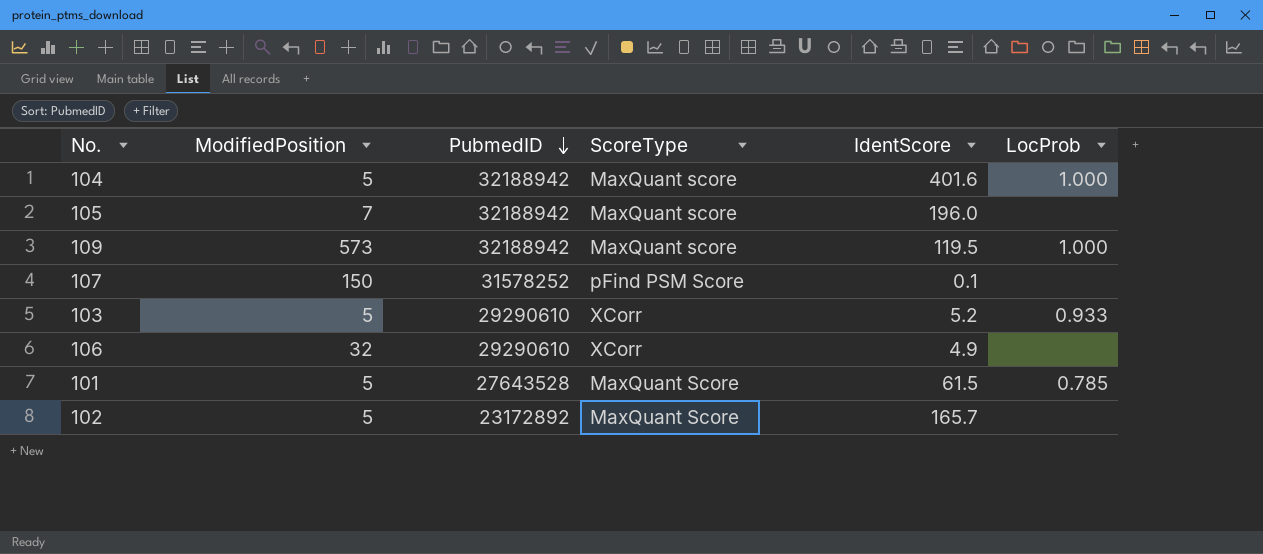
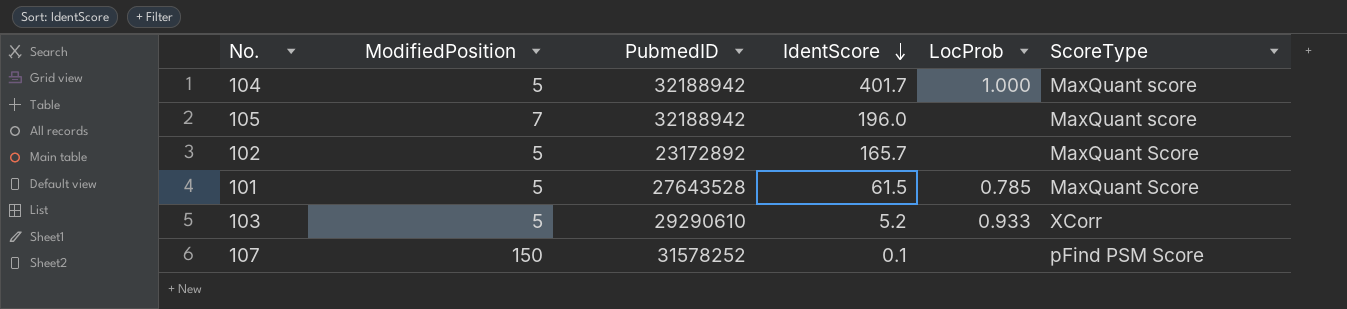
row order: PubmedID descending -> IdentScore descending
column ScoreType | position: 4 -> 6
row 109: 573 | 32188942 | MaxQuant score | 119.5 | 1.000 -> none
row 106: 32 | 29290610 | XCorr | 4.9 | none -> none
104 | IdentScore: 401.6 -> 401.7

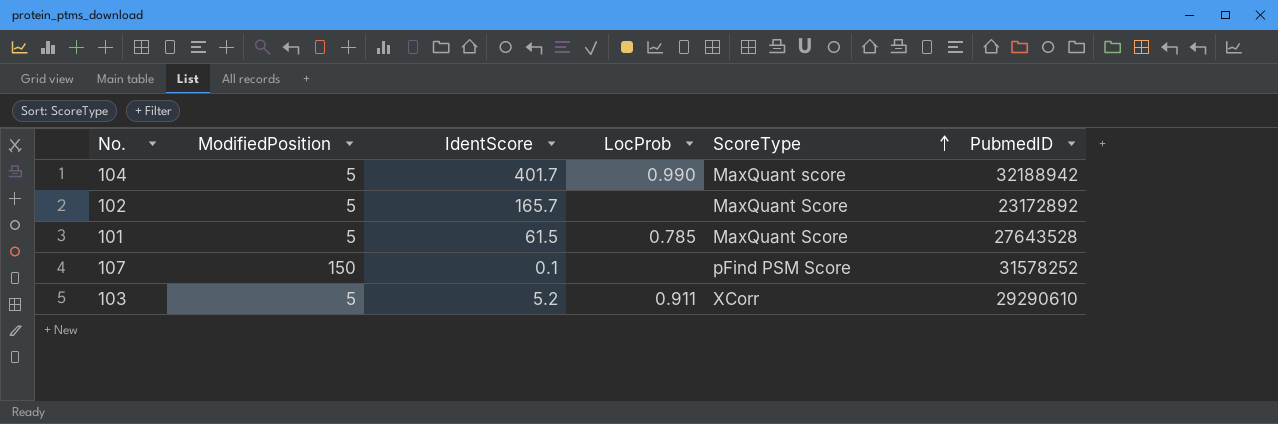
row order: IdentScore descending -> ScoreType ascending
column PubmedID | position: 3 -> 6
row 105: 7 | 32188942 | 196.0 | none | MaxQuant score -> none
104 | LocProb: 1.000 -> 0.990
103 | LocProb: 0.933 -> 0.911

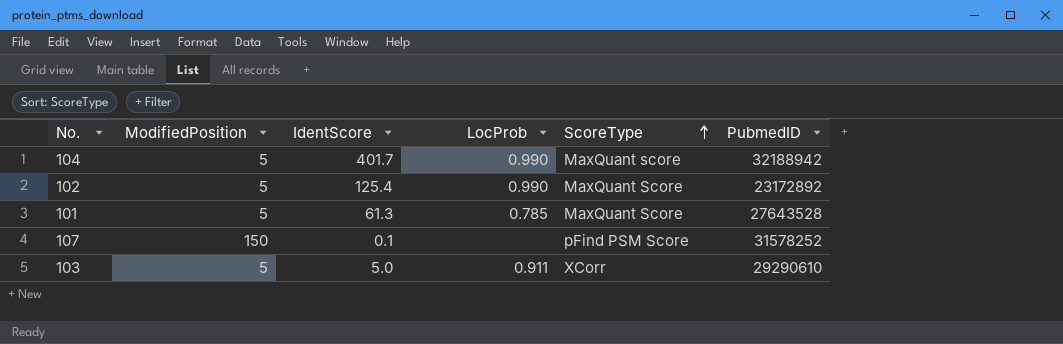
102 | IdentScore: 165.7 -> 125.4
102 | LocProb: none -> 0.990
101 | IdentScore: 61.5 -> 61.3
103 | IdentScore: 5.2 -> 5.0

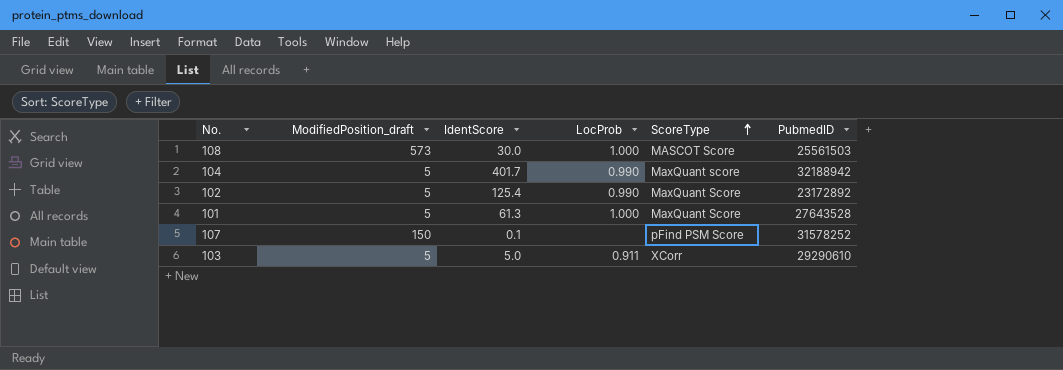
column name: ModifiedPosition -> ModifiedPosition_draft
row 108: none -> 573 | 30.0 | 1.000 | MASCOT Score | 25561503
101 | LocProb: 0.785 -> 1.000

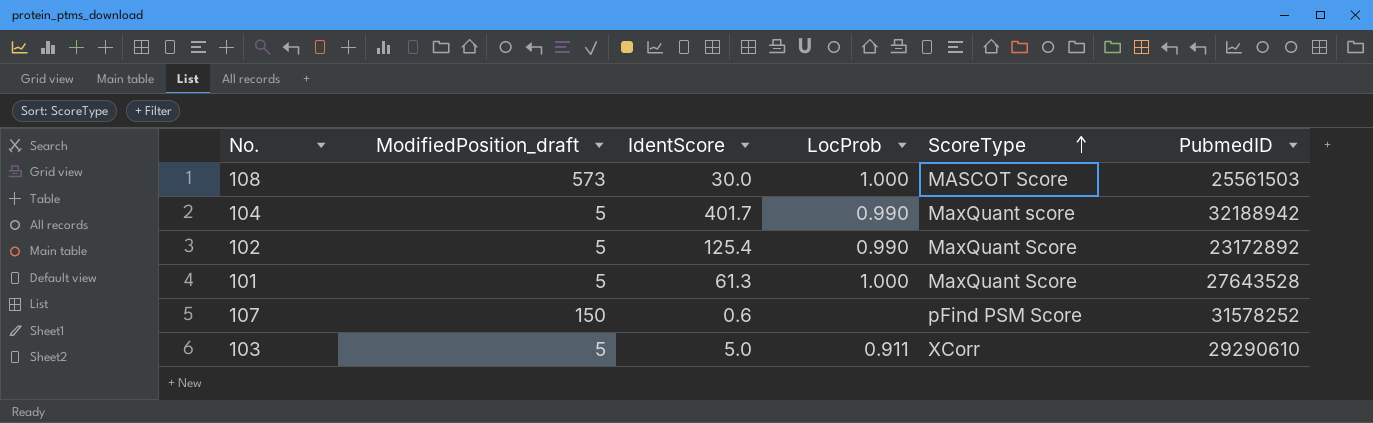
107 | IdentScore: 0.1 -> 0.6

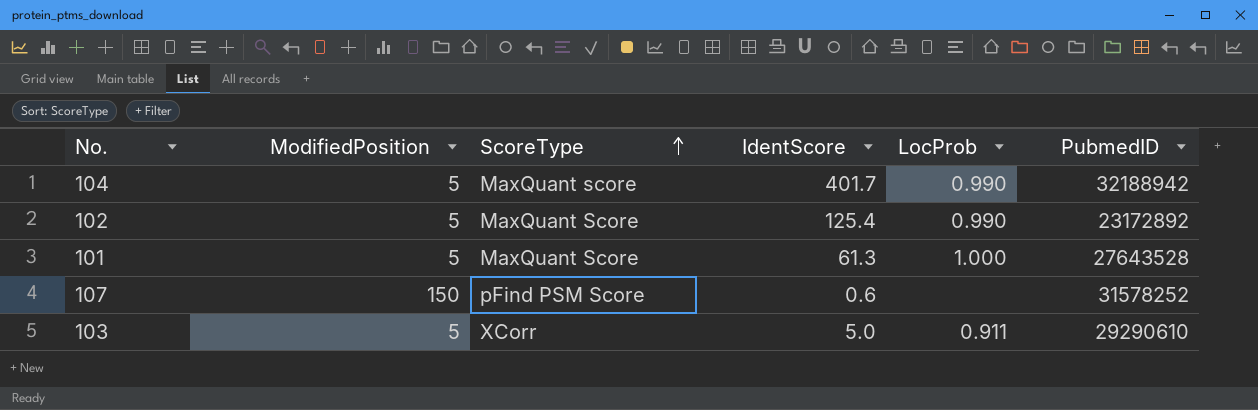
column name: ModifiedPosition_draft -> ModifiedPosition
column ScoreType | position: 5 -> 3
row 108: 573 | 30.0 | 1.000 | MASCOT Score | 25561503 -> none

